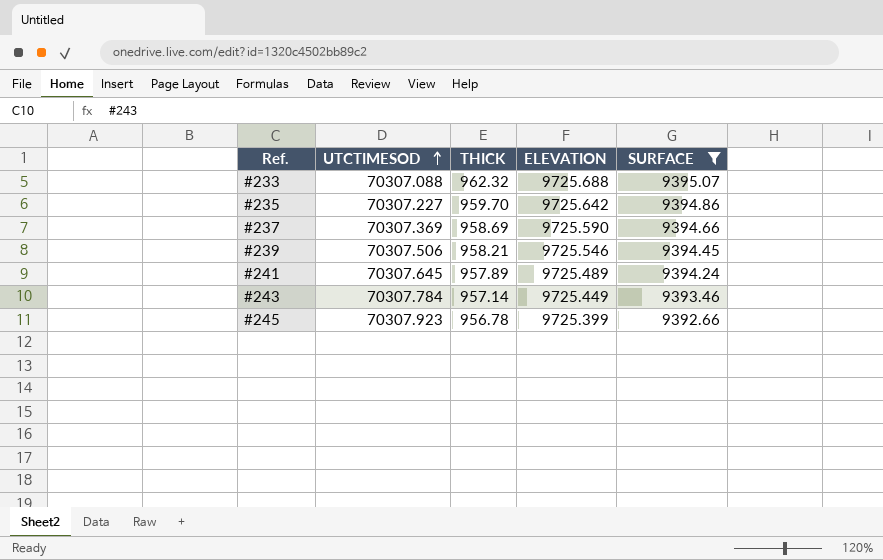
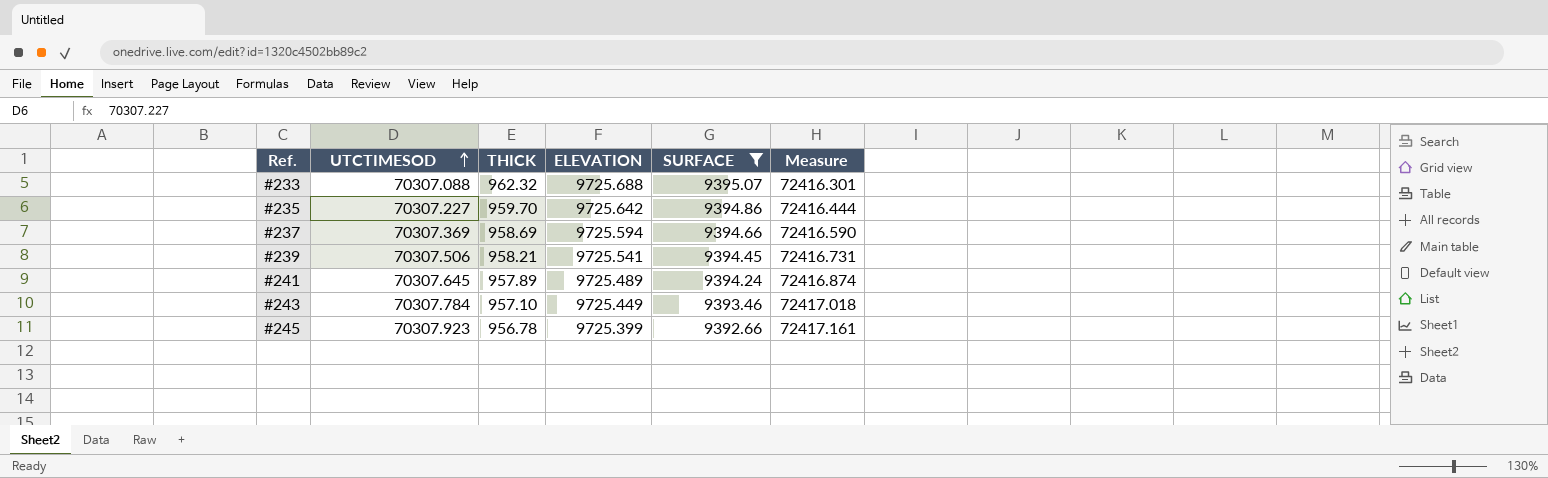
column Measure | formula: none -> [UTCTIMESOD] * 1.03
#237 | ELEVATION: 9725.590 -> 9725.594
#239 | ELEVATION: 9725.546 -> 9725.541
#243 | THICK: 957.14 -> 957.10

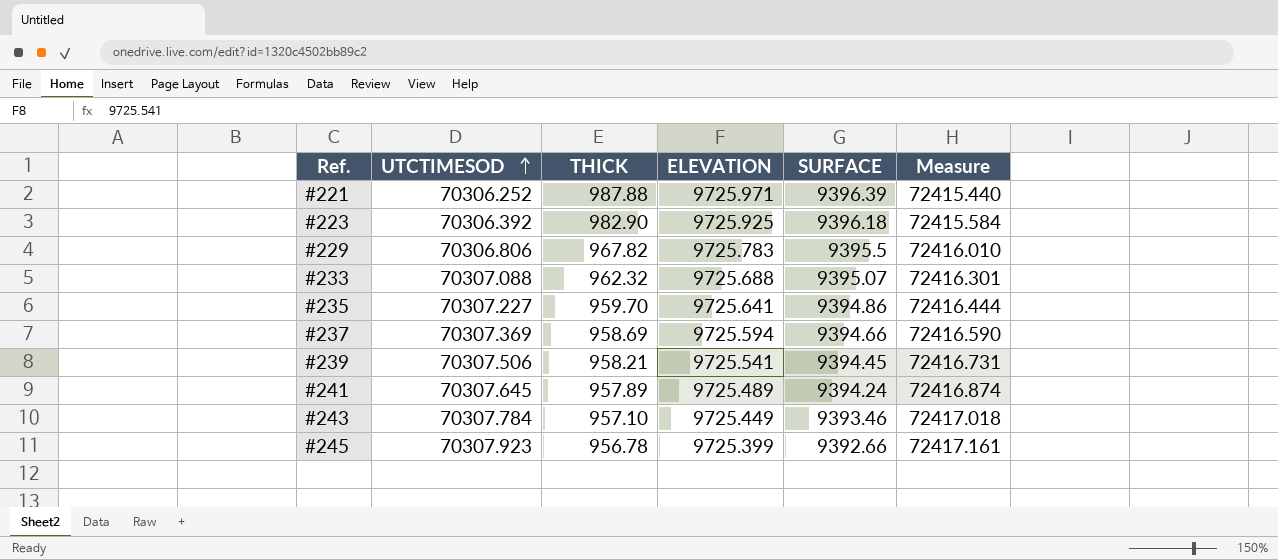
filter: SURFACE <= 9395.07 -> none
#235 | ELEVATION: 9725.642 -> 9725.641

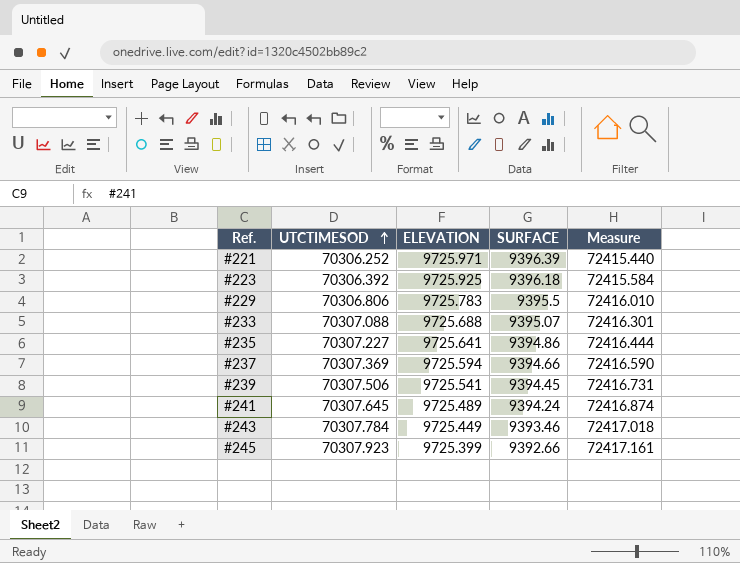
column THICK | position: 3 -> none

